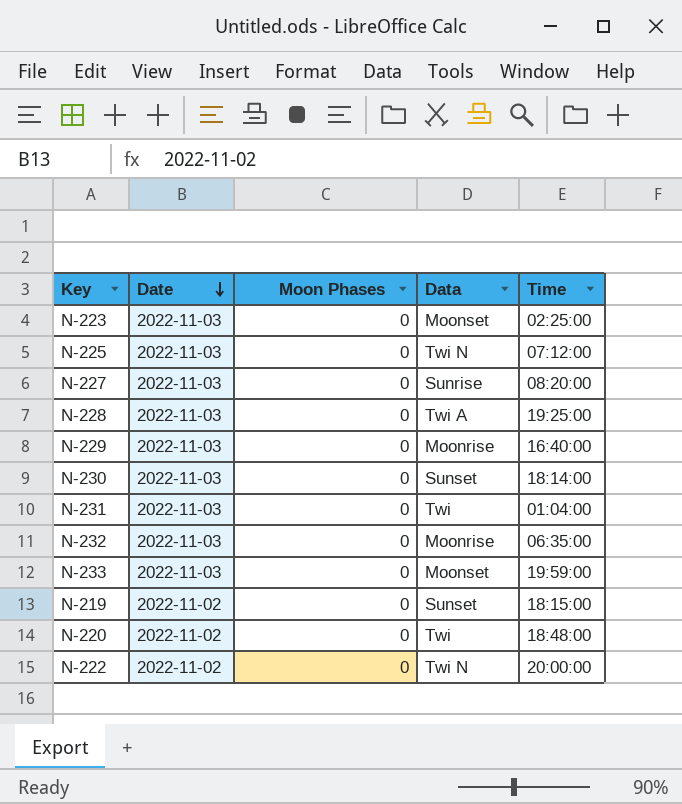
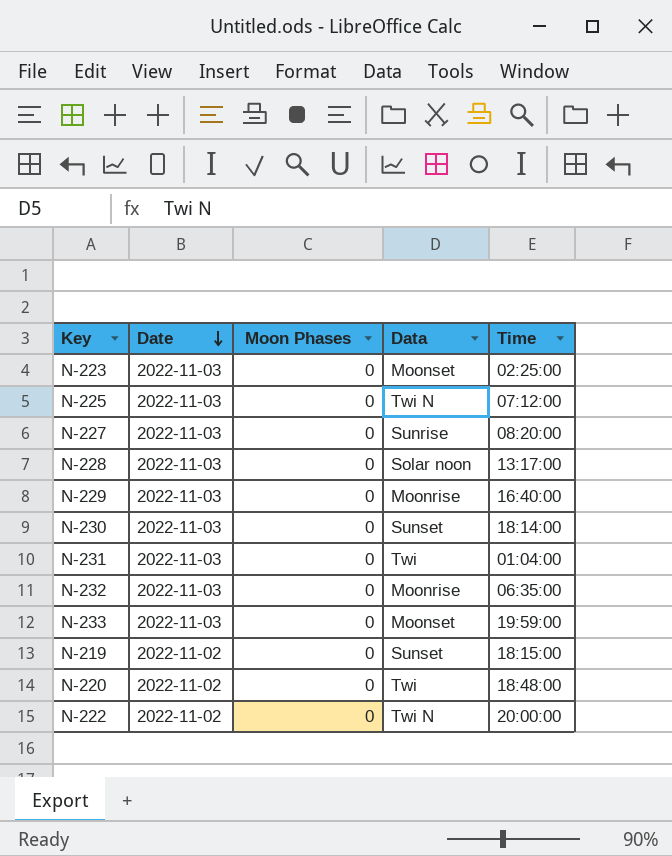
N-228 | Data: Twi A -> Solar noon
N-228 | Time: 19:25:00 -> 13:17:00

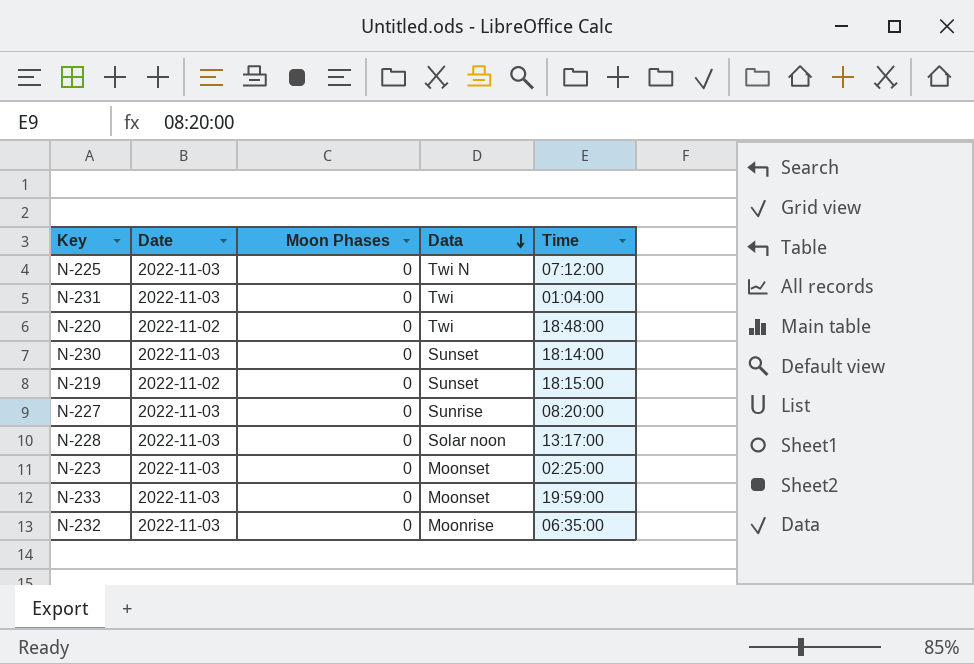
row order: Date descending -> Data descending
row N-229: 2022-11-03 | 0 | Moonrise | 16:40:00 -> none
row N-222: 2022-11-02 | 0 | Twi N | 20:00:00 -> none

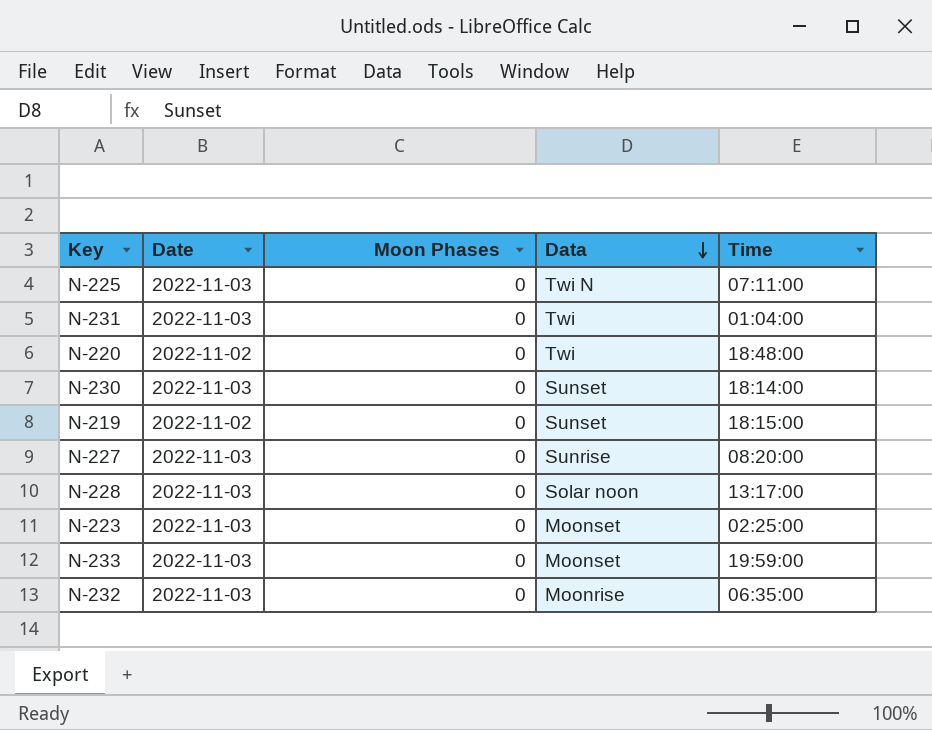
N-225 | Time: 07:12:00 -> 07:11:00

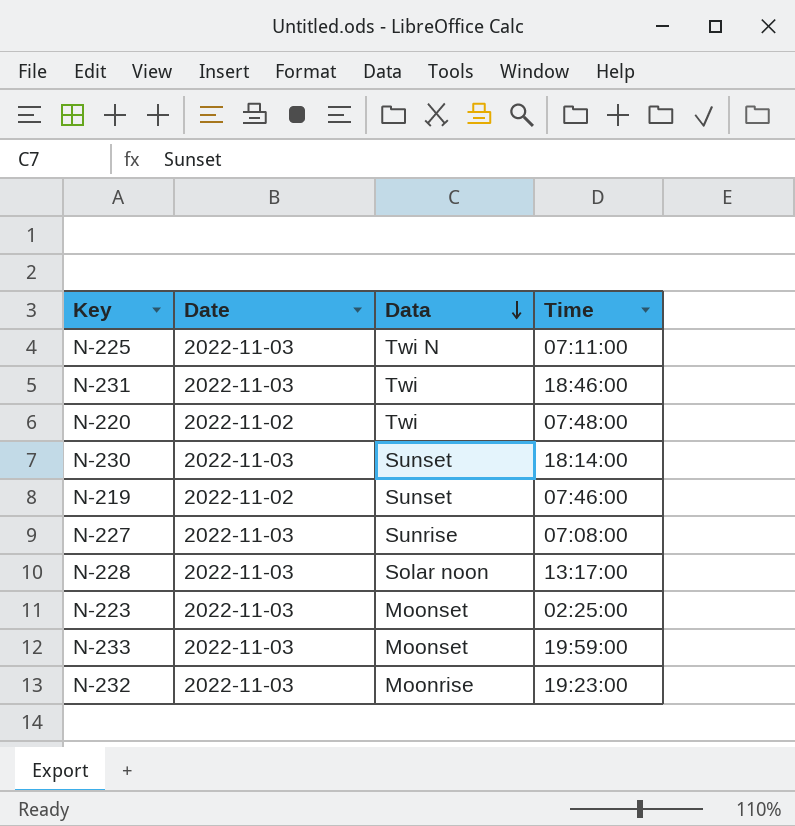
column Moon Phases | position: 3 -> none
N-231 | Time: 01:04:00 -> 18:46:00
N-220 | Time: 18:48:00 -> 07:48:00
N-219 | Time: 18:15:00 -> 07:46:00
N-227 | Time: 08:20:00 -> 07:08:00
N-232 | Time: 06:35:00 -> 19:23:00

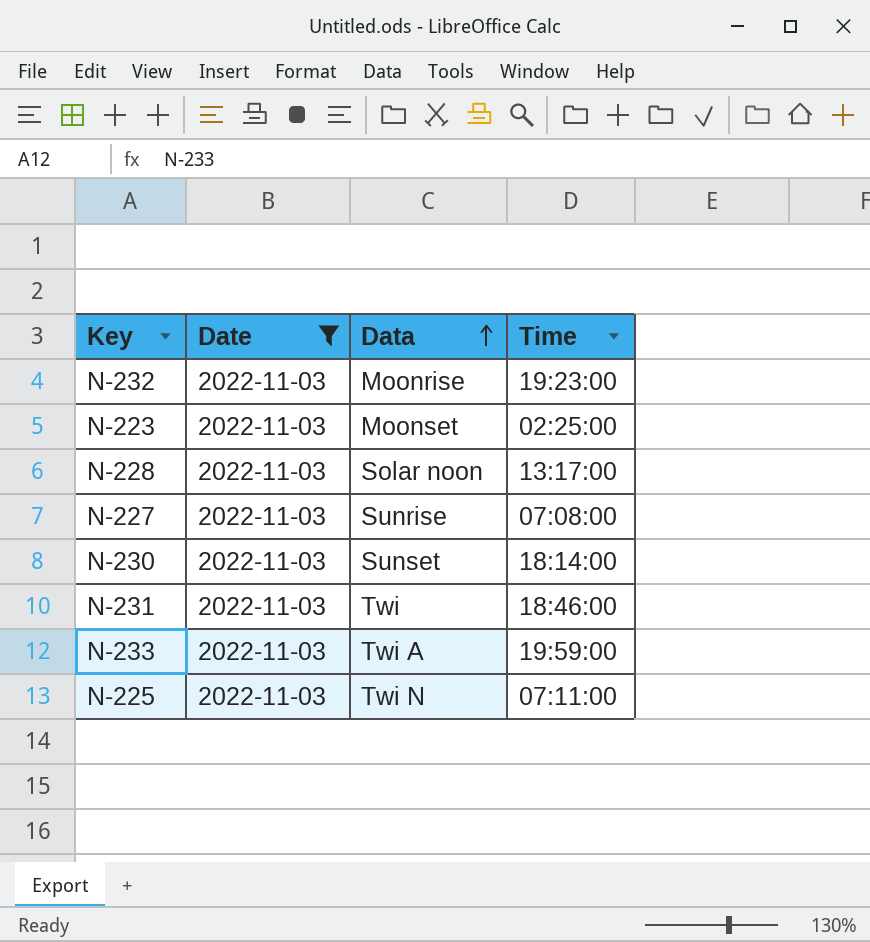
filter: none -> Date = 2022-11-03
row order: Data descending -> Data ascending
N-233 | Data: Moonset -> Twi A

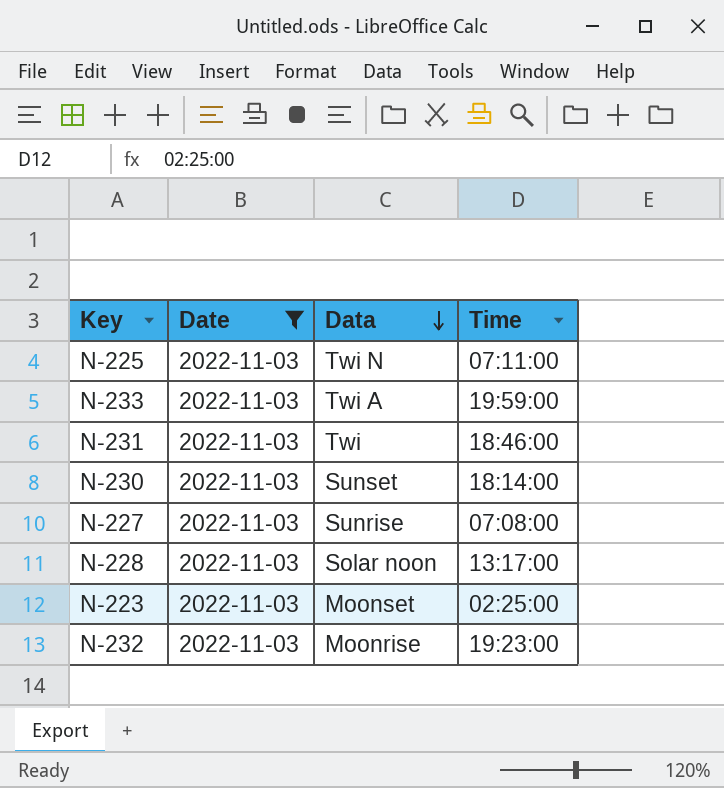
row order: Data ascending -> Data descending

